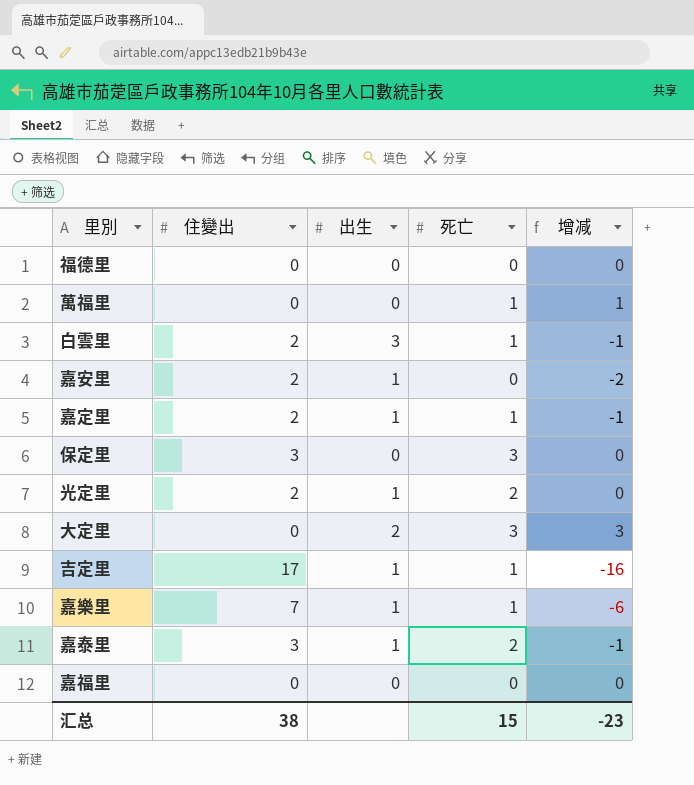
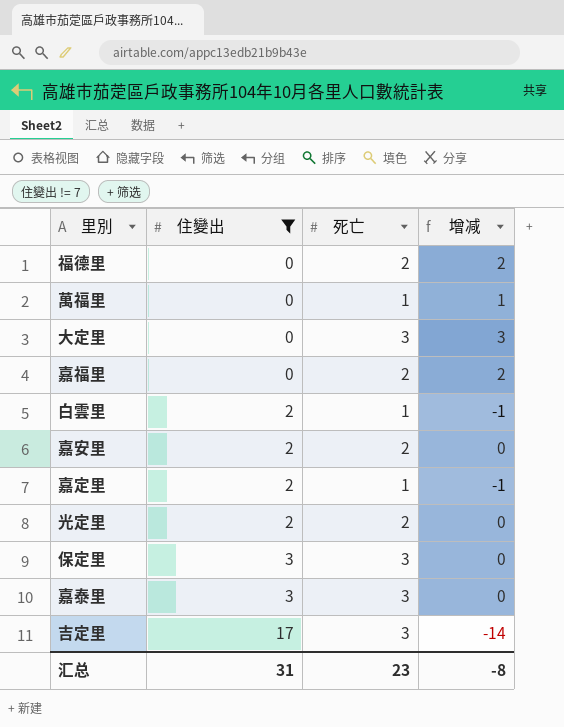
filter: none -> 住變出 != 7
row order: none -> 住變出 ascending
column 出生 | position: 3 -> none
福德里 | 死亡: 0 -> 2
福德里 | 增减: 0 -> 2
嘉福里 | 死亡: 0 -> 2
嘉福里 | 增减: 0 -> 2
嘉安里 | 死亡: 0 -> 2
嘉安里 | 增减: -2 -> 0
嘉泰里 | 死亡: 2 -> 3
嘉泰里 | 增减: -1 -> 0
吉定里 | 死亡: 1 -> 3
吉定里 | 增减: -16 -> -14
汇总 | 住變出: 38 -> 31
汇总 | 死亡: 15 -> 23
汇总 | 增减: -23 -> -8

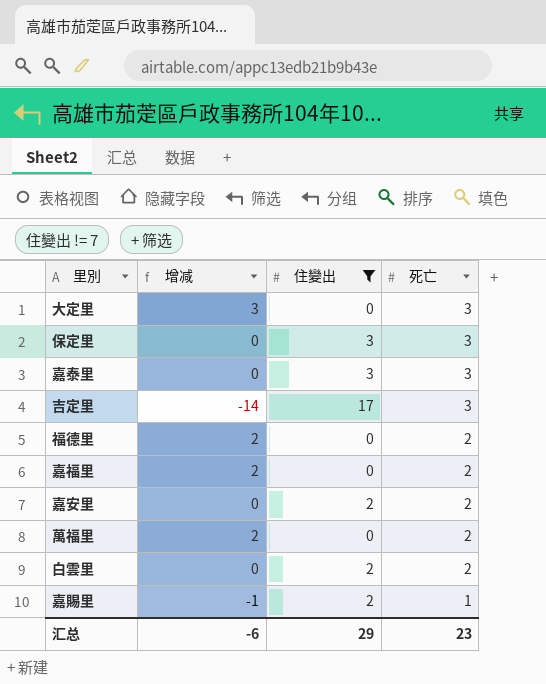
row order: 住變出 ascending -> 死亡 descending
column 增减 | position: 4 -> 2
row 嘉定里: 2 | 1 | -1 -> none
row 光定里: 2 | 2 | 0 -> none
萬福里 | 增减: 1 -> 2
萬福里 | 死亡: 1 -> 2
白雲里 | 增减: -1 -> 0
白雲里 | 死亡: 1 -> 2
row 嘉賜里: none -> -1 | 2 | 1
汇总 | 增减: -8 -> -6
汇总 | 住變出: 31 -> 29

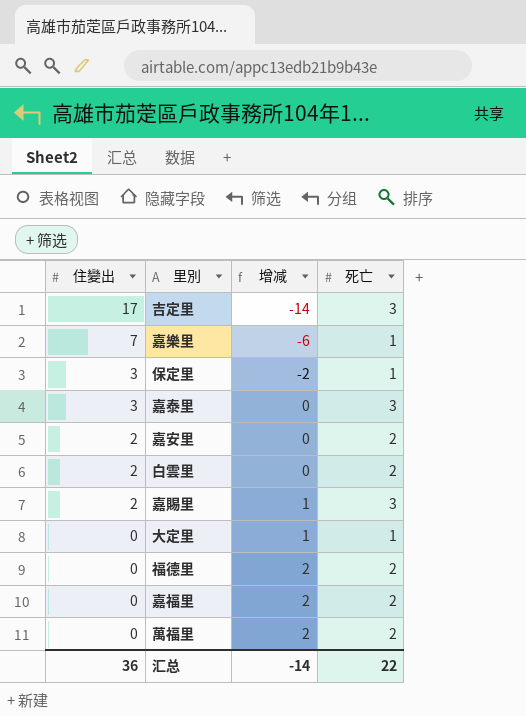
filter: 住變出 != 7 -> none
row order: 死亡 descending -> 住變出 descending
column 住變出 | position: 3 -> 1
保定里 | 增减: 0 -> -2
保定里 | 死亡: 3 -> 1
嘉賜里 | 增减: -1 -> 1
嘉賜里 | 死亡: 1 -> 3
大定里 | 增减: 3 -> 1
大定里 | 死亡: 3 -> 1
汇总 | 住變出: 29 -> 36
汇总 | 增减: -6 -> -14
汇总 | 死亡: 23 -> 22

